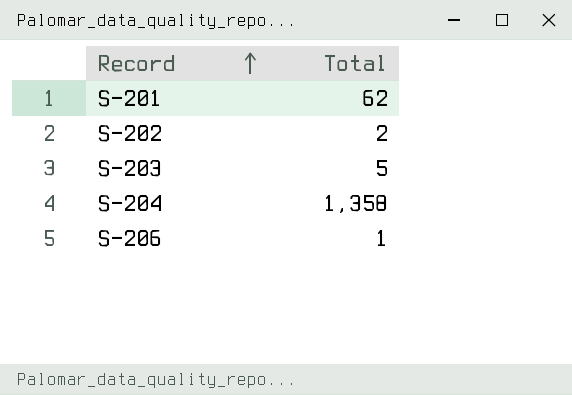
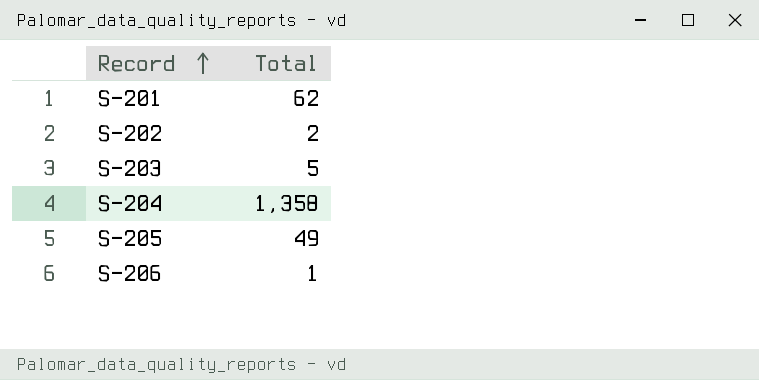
row S-205: none -> 49

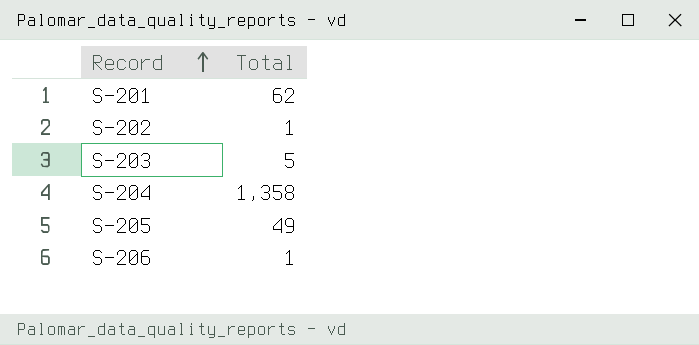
S-202 | Total: 2 -> 1

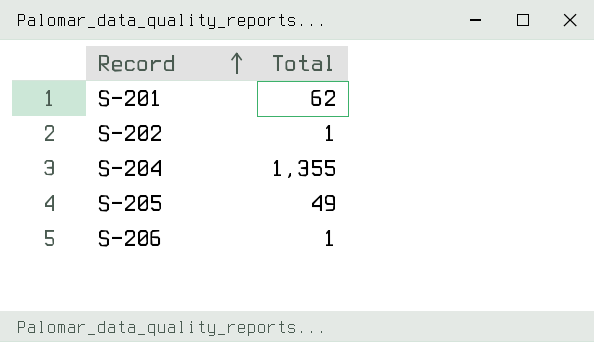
row S-203: 5 -> none
S-204 | Total: 1,358 -> 1,355

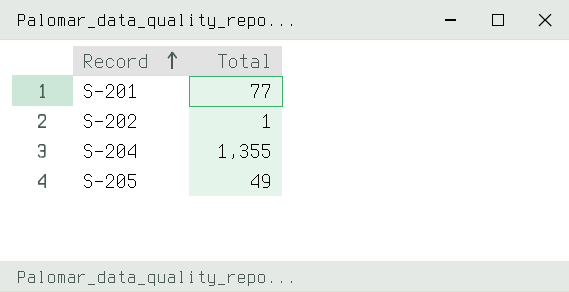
row S-206: 1 -> none
S-201 | Total: 62 -> 77

